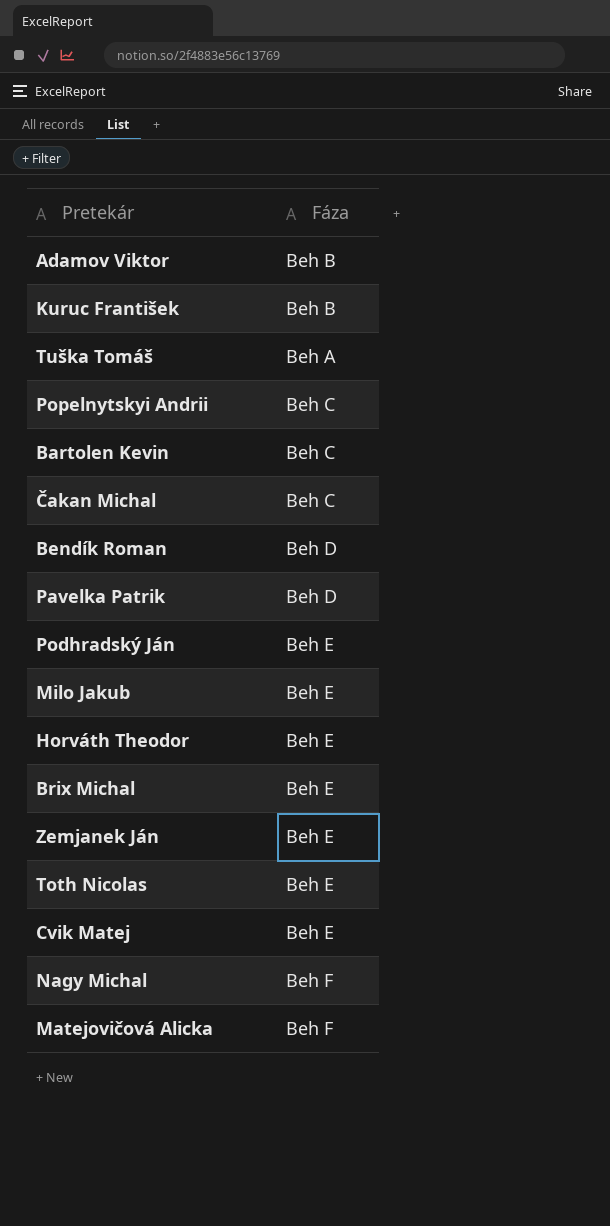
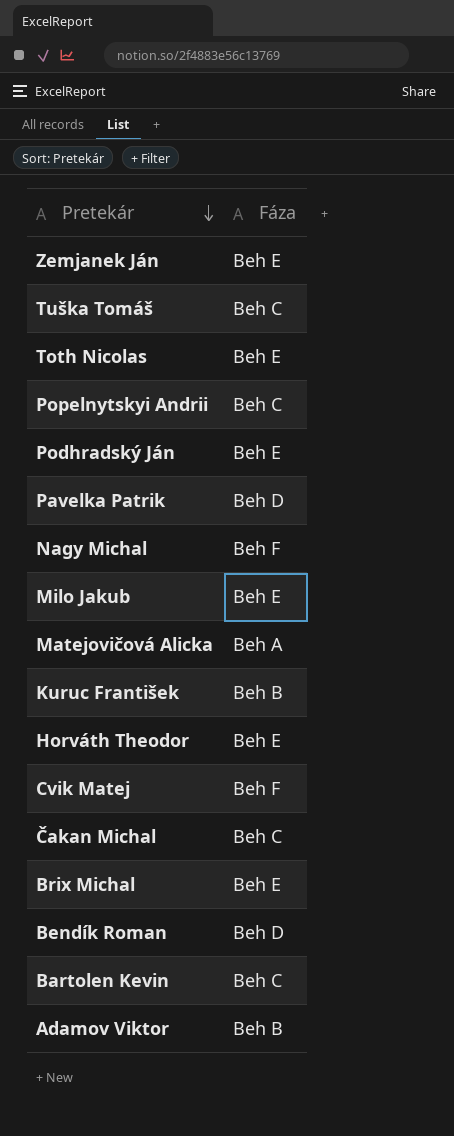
row order: none -> Pretekár descending
Tuška Tomáš | Fáza: Beh A -> Beh C
Matejovičová Alicka | Fáza: Beh F -> Beh A
Cvik Matej | Fáza: Beh E -> Beh F

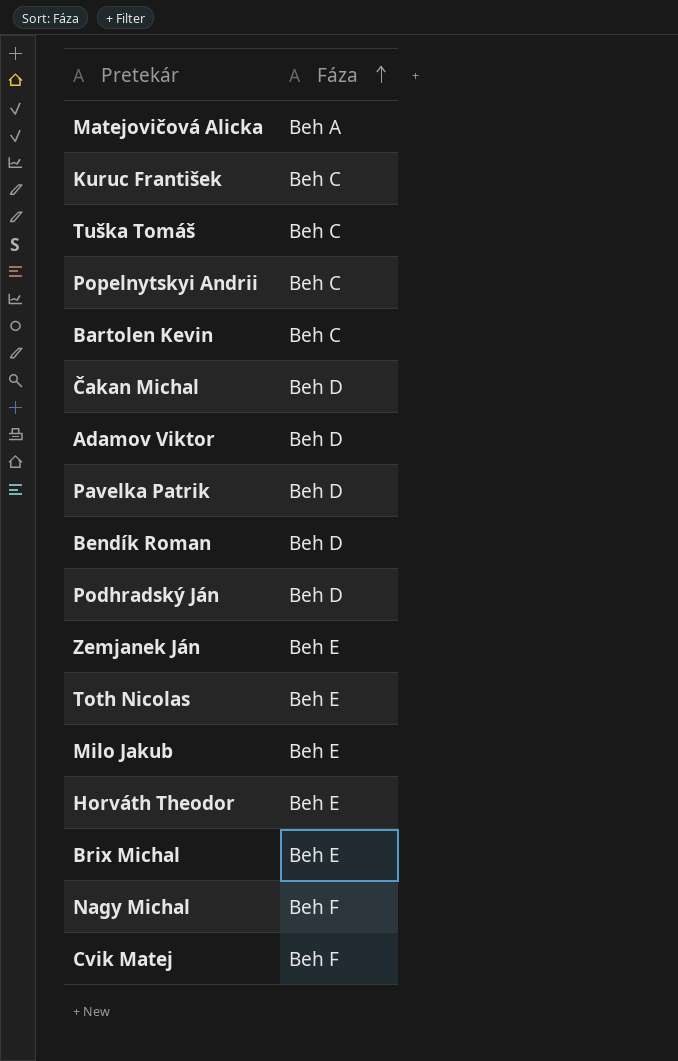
row order: Pretekár descending -> Fáza ascending
Kuruc František | Fáza: Beh B -> Beh C
Čakan Michal | Fáza: Beh C -> Beh D
Adamov Viktor | Fáza: Beh B -> Beh D
Podhradský Ján | Fáza: Beh E -> Beh D

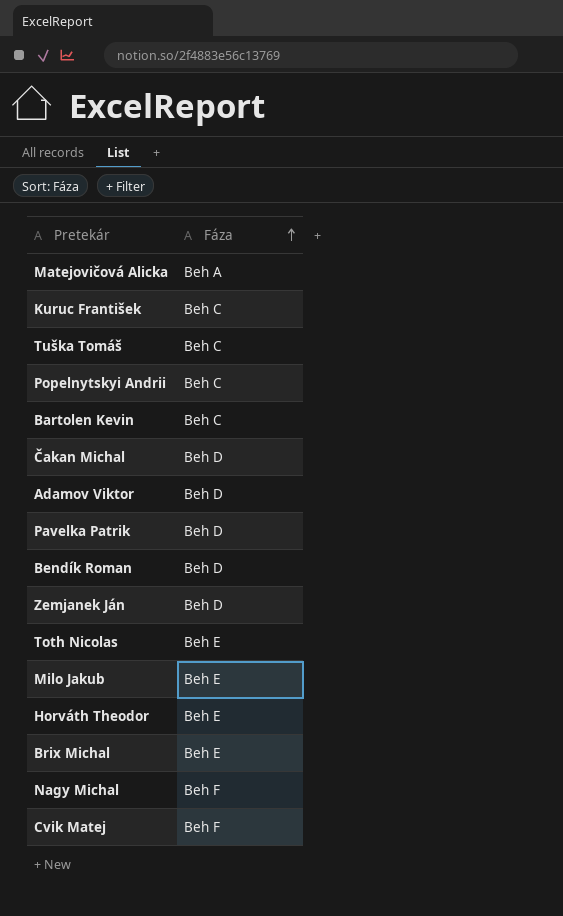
row Podhradský Ján: Beh D -> none
Zemjanek Ján | Fáza: Beh E -> Beh D

